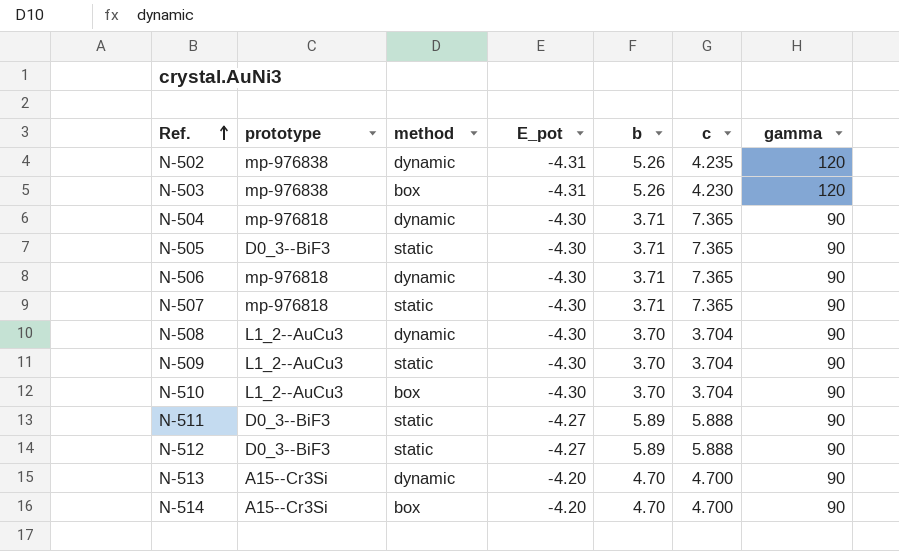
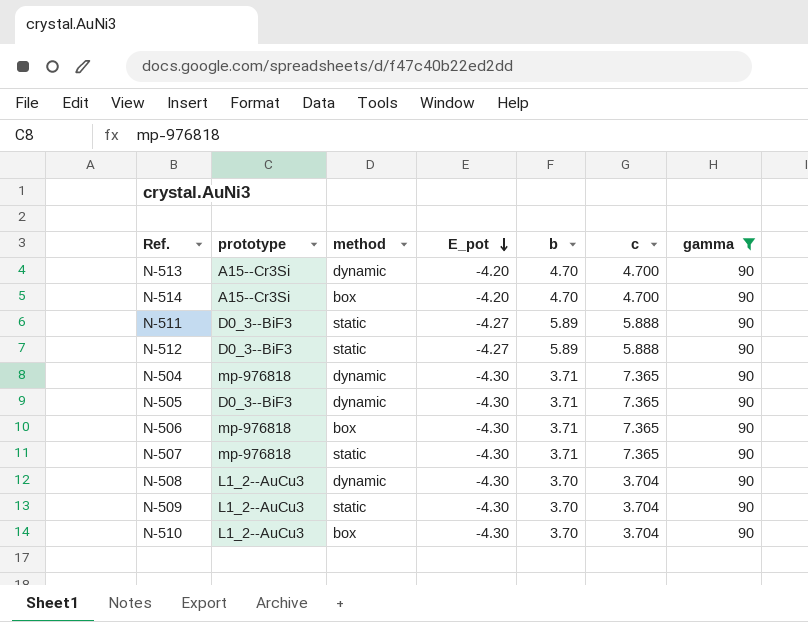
filter: none -> gamma = 90
row order: Ref. ascending -> E_pot descending
N-505 | method: static -> dynamic
N-506 | method: dynamic -> box

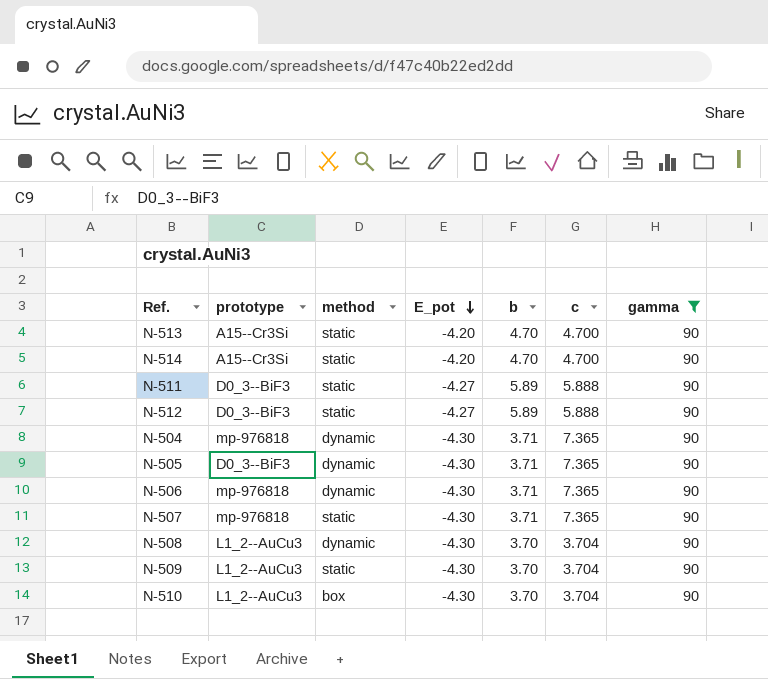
N-513 | method: dynamic -> static
N-514 | method: box -> static
N-506 | method: box -> dynamic

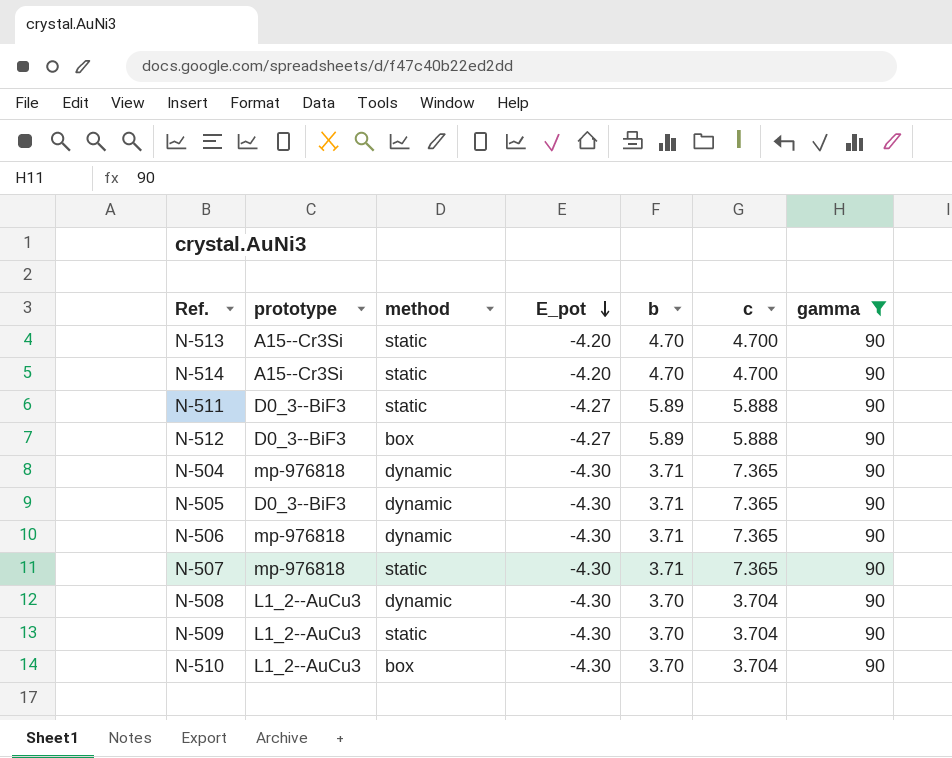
N-512 | method: static -> box

